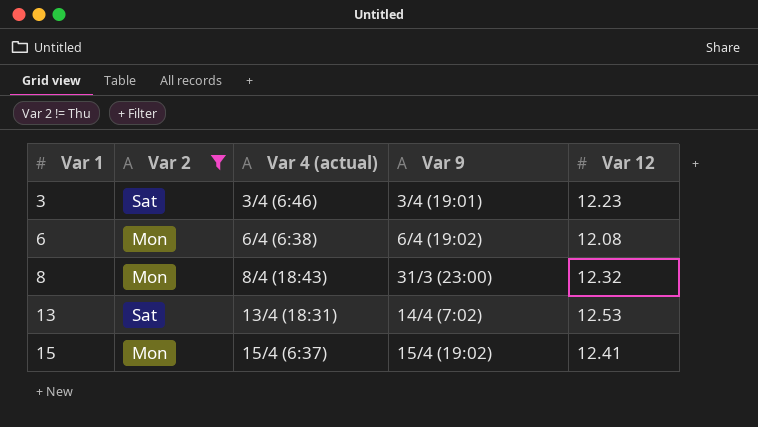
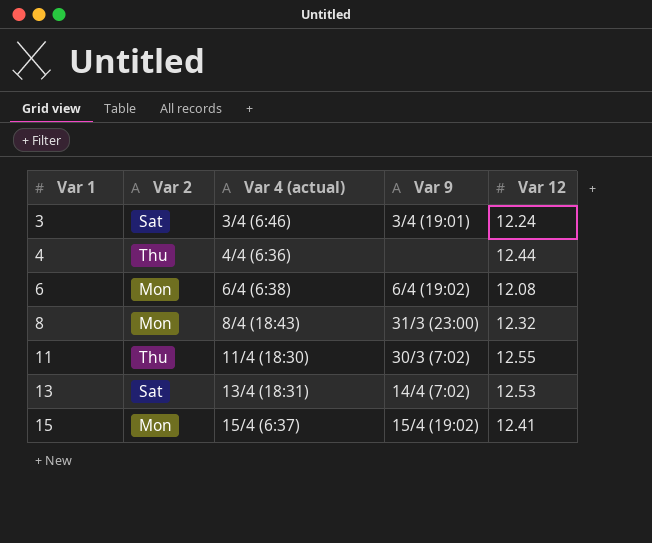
filter: Var 2 != Thu -> none
3 | Var 12: 12.23 -> 12.24

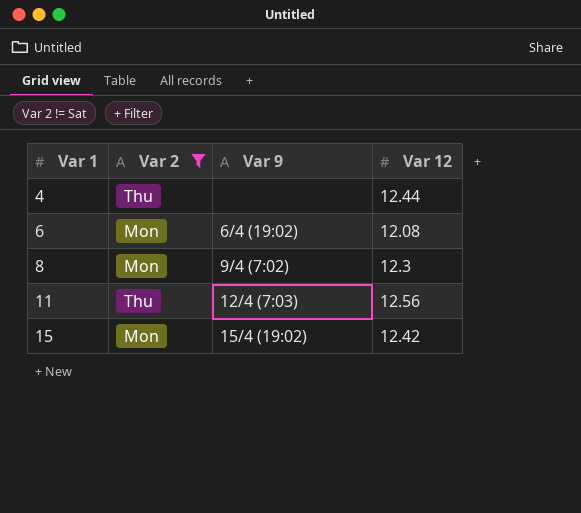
filter: none -> Var 2 != Sat
column Var 4 (actual) | position: 3 -> none
8 | Var 9: 31/3 (23:00) -> 9/4 (7:02)
8 | Var 12: 12.32 -> 12.3
11 | Var 9: 30/3 (7:02) -> 12/4 (7:03)
11 | Var 12: 12.55 -> 12.56
15 | Var 12: 12.41 -> 12.42

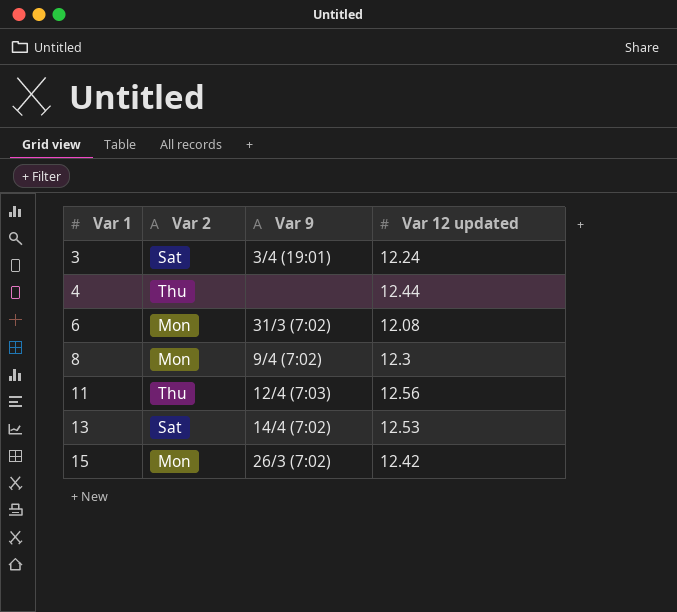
filter: Var 2 != Sat -> none
column name: Var 12 -> Var 12 updated
6 | Var 9: 6/4 (19:02) -> 31/3 (7:02)
15 | Var 9: 15/4 (19:02) -> 26/3 (7:02)

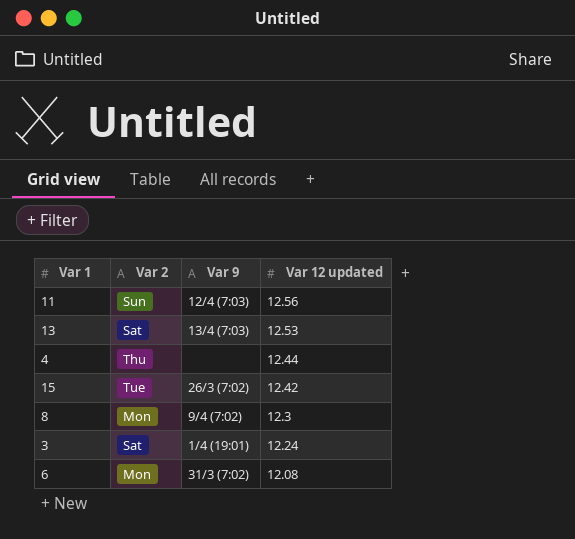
row order: Var 1 ascending -> Var 12 updated descending
11 | Var 2: Thu -> Sun
13 | Var 9: 14/4 (7:02) -> 13/4 (7:03)
15 | Var 2: Mon -> Tue
3 | Var 9: 3/4 (19:01) -> 1/4 (19:01)

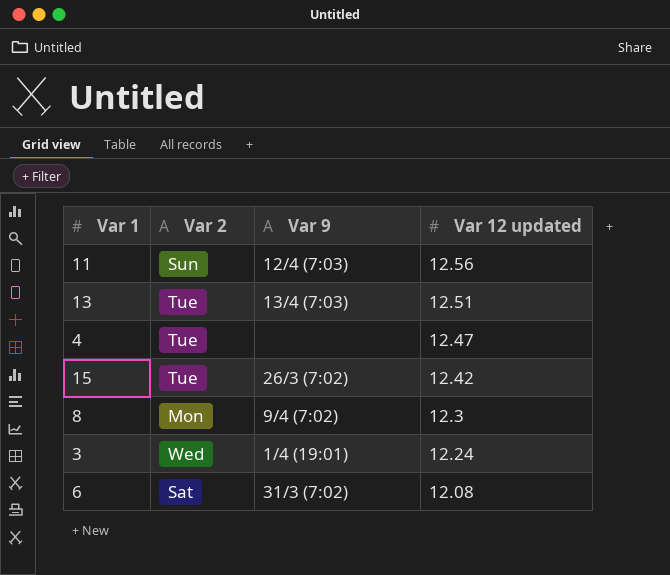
13 | Var 2: Sat -> Tue
13 | Var 12 updated: 12.53 -> 12.51
4 | Var 2: Thu -> Tue
4 | Var 12 updated: 12.44 -> 12.47
3 | Var 2: Sat -> Wed
6 | Var 2: Mon -> Sat

